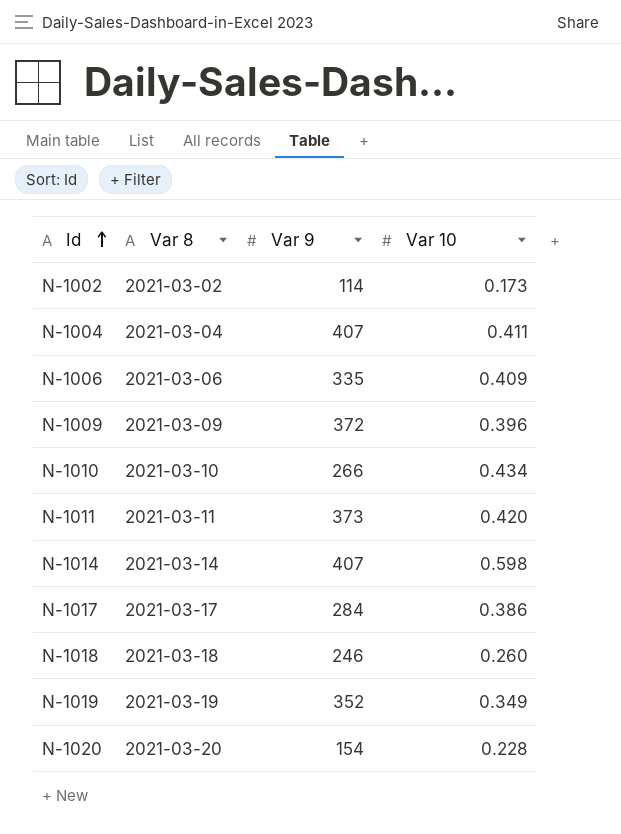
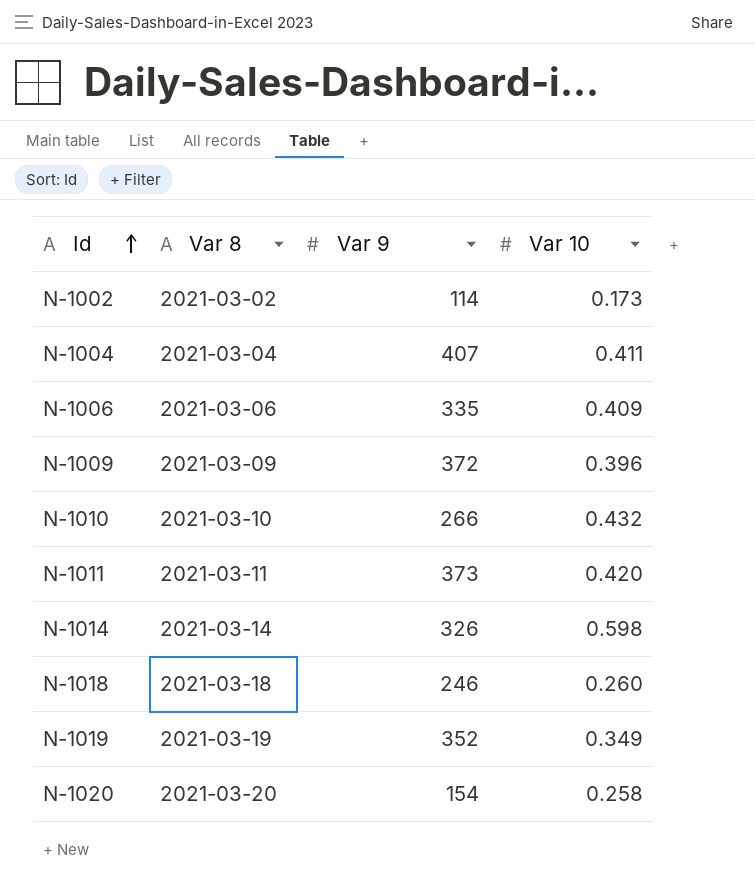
row N-1017: 2021-03-17 | 284 | 0.386 -> none
N-1010 | Var 10: 0.434 -> 0.432
N-1014 | Var 9: 407 -> 326
N-1020 | Var 10: 0.228 -> 0.258

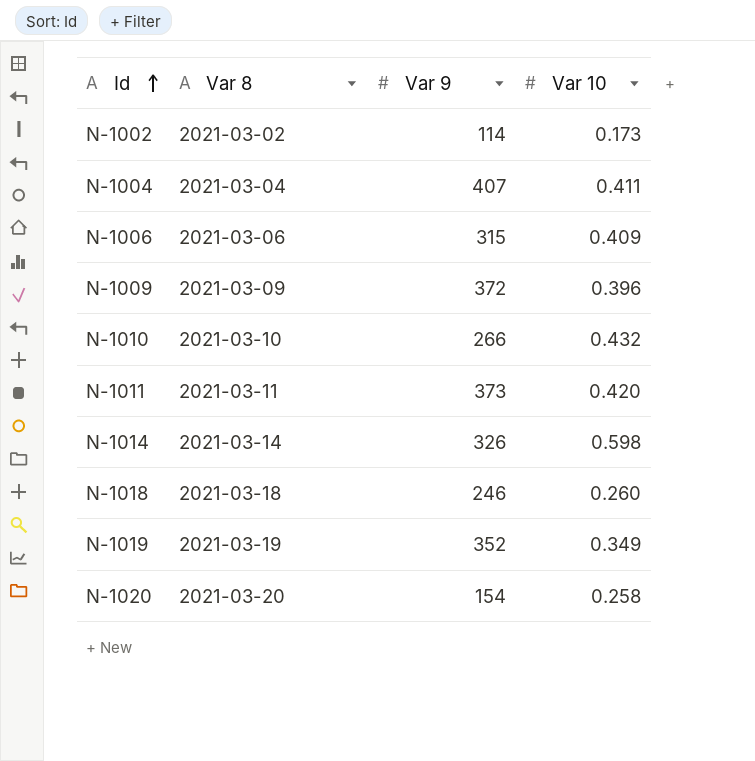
N-1006 | Var 9: 335 -> 315

